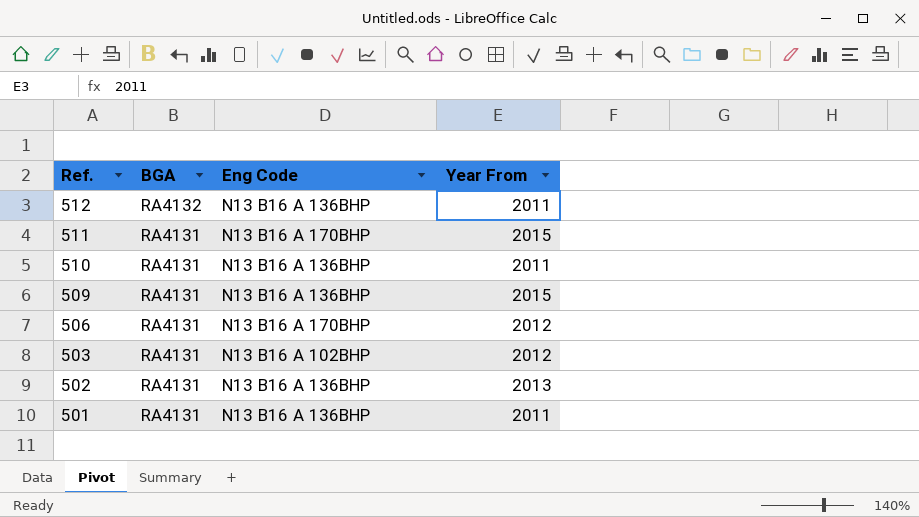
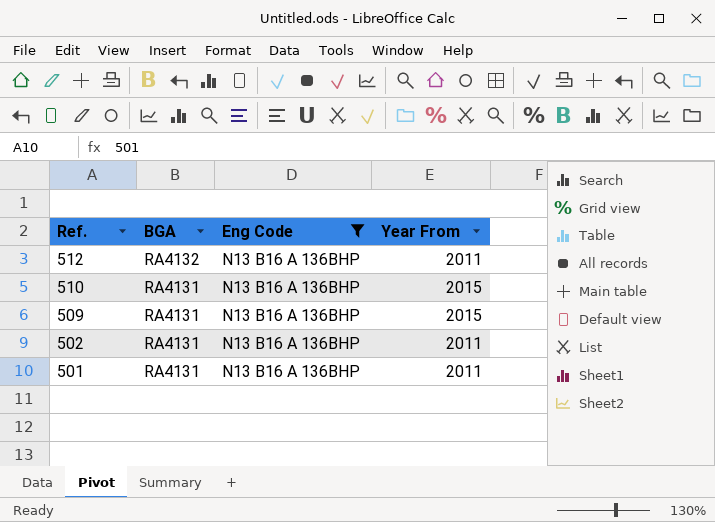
filter: none -> Eng Code = N13 B16 A 136BHP
510 | Year From: 2011 -> 2015
502 | Year From: 2013 -> 2011

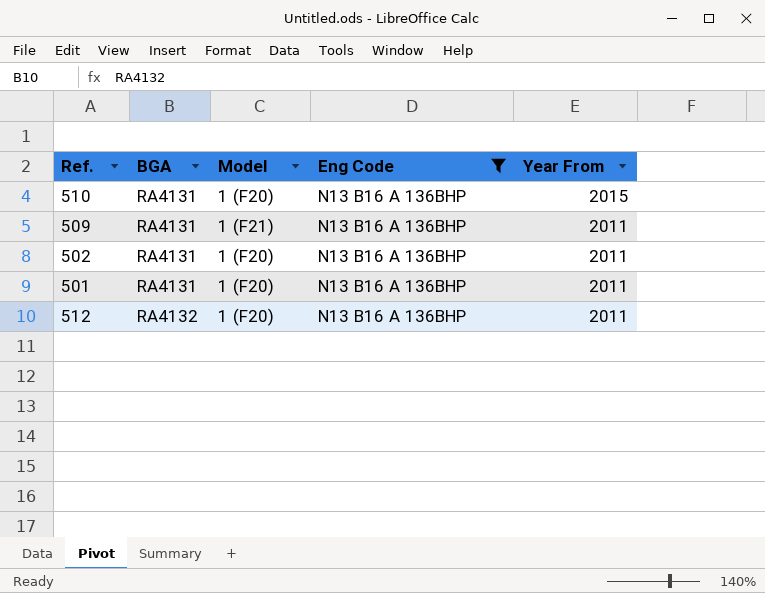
row order: Ref. descending -> BGA ascending
column Model | position: none -> 3
509 | Year From: 2015 -> 2011

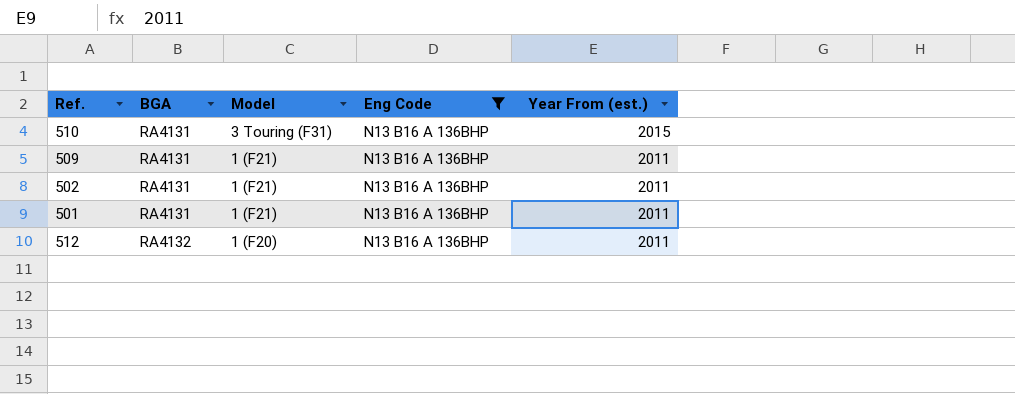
column name: Year From -> Year From (est.)
510 | Model: 1 (F20) -> 3 Touring (F31)
502 | Model: 1 (F20) -> 1 (F21)
501 | Model: 1 (F20) -> 1 (F21)

